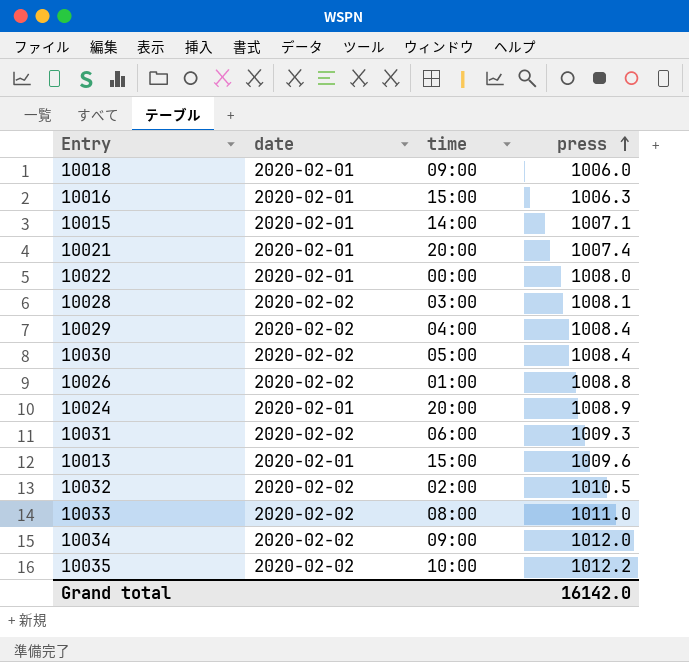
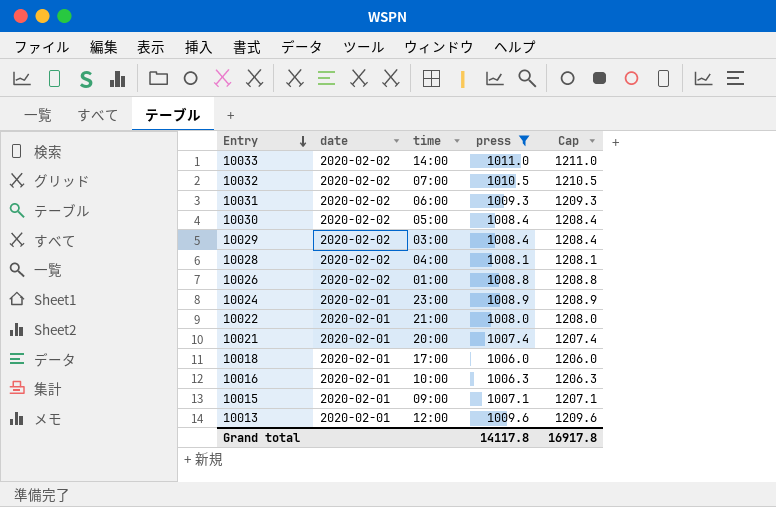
filter: none -> press <= 1011.0
row order: press ascending -> Entry descending
column Cap | formula: none -> [press] + 200
10033 | time: 08:00 -> 14:00
10032 | time: 02:00 -> 07:00
10029 | time: 04:00 -> 03:00
10028 | time: 03:00 -> 04:00
10024 | time: 20:00 -> 23:00
10022 | time: 00:00 -> 21:00
10018 | time: 09:00 -> 17:00
10016 | time: 15:00 -> 10:00
10015 | time: 14:00 -> 09:00
10013 | time: 15:00 -> 12:00
Grand total | press: 16142.0 -> 14117.8

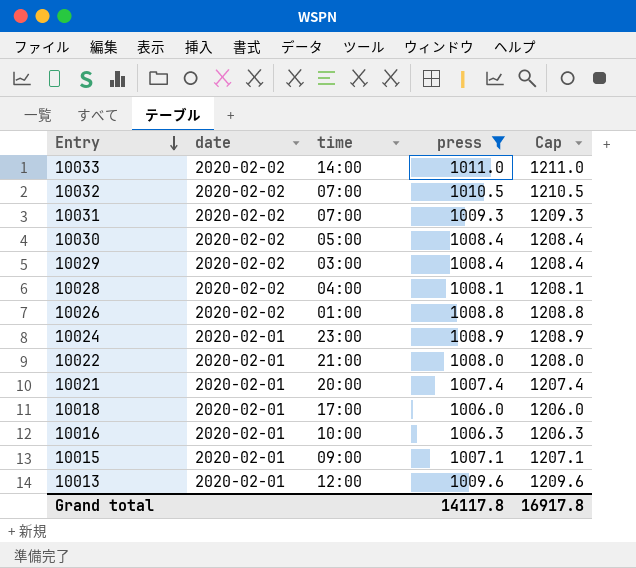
10031 | time: 06:00 -> 07:00

